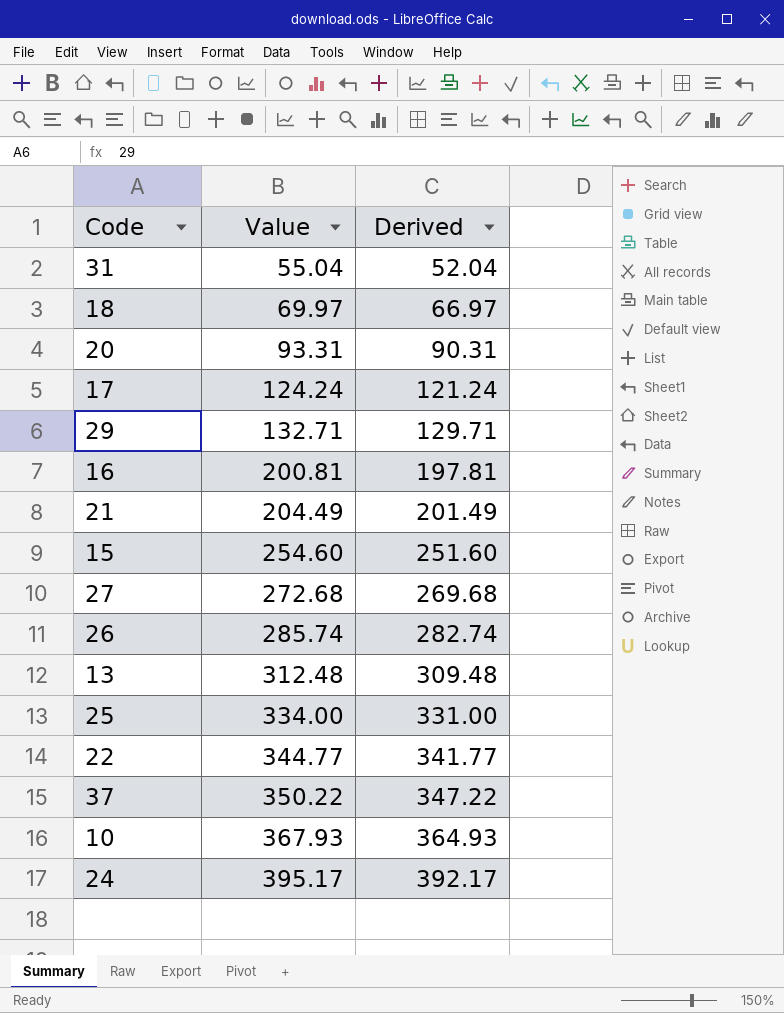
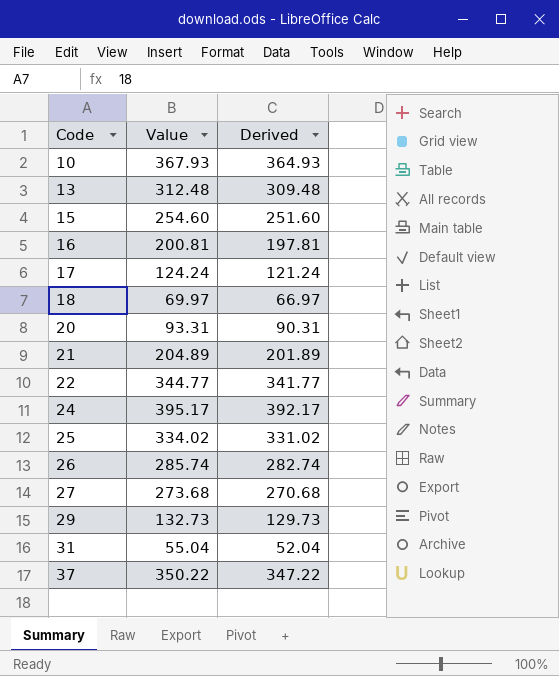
row order: Value ascending -> Code ascending
21 | Value: 204.49 -> 204.89
21 | Derived: 201.49 -> 201.89
25 | Value: 334.00 -> 334.02
25 | Derived: 331.00 -> 331.02
27 | Value: 272.68 -> 273.68
27 | Derived: 269.68 -> 270.68
29 | Value: 132.71 -> 132.73
29 | Derived: 129.71 -> 129.73

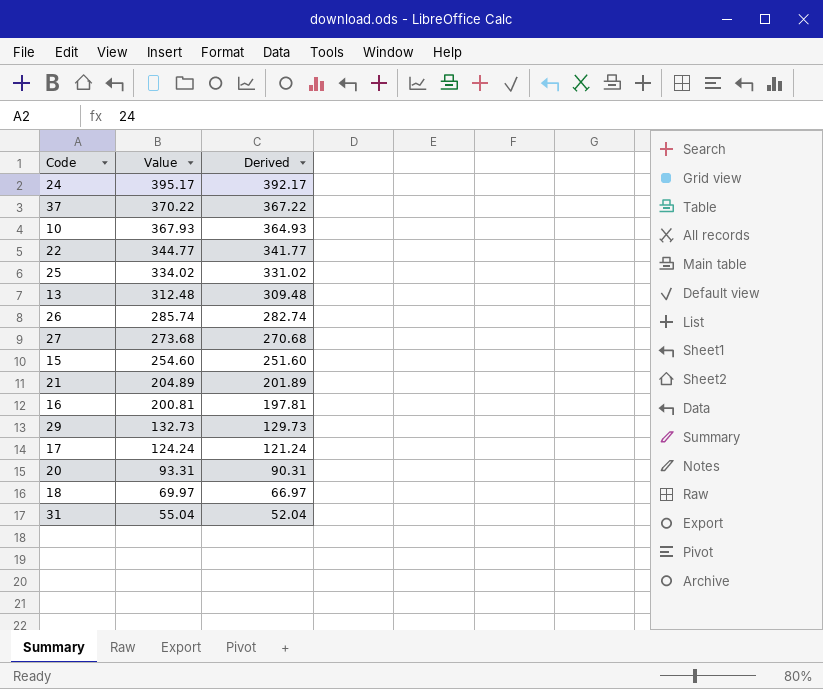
row order: Code ascending -> Value descending
37 | Value: 350.22 -> 370.22
37 | Derived: 347.22 -> 367.22

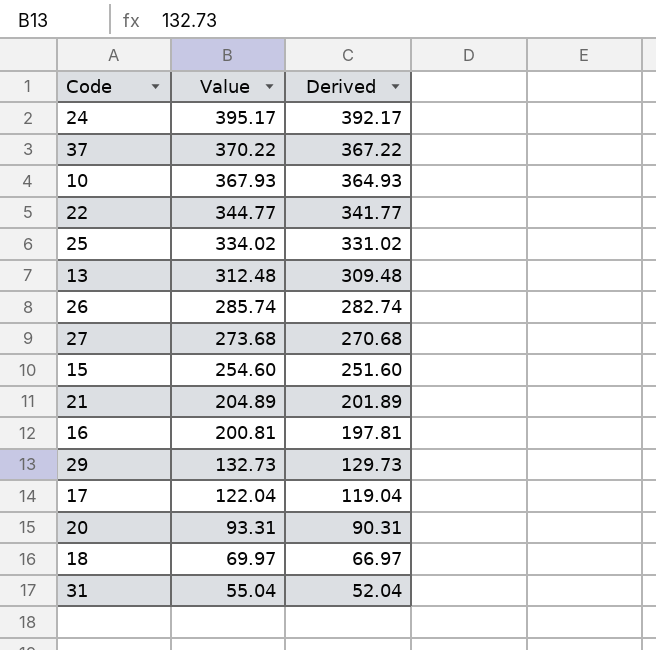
17 | Value: 124.24 -> 122.04
17 | Derived: 121.24 -> 119.04

